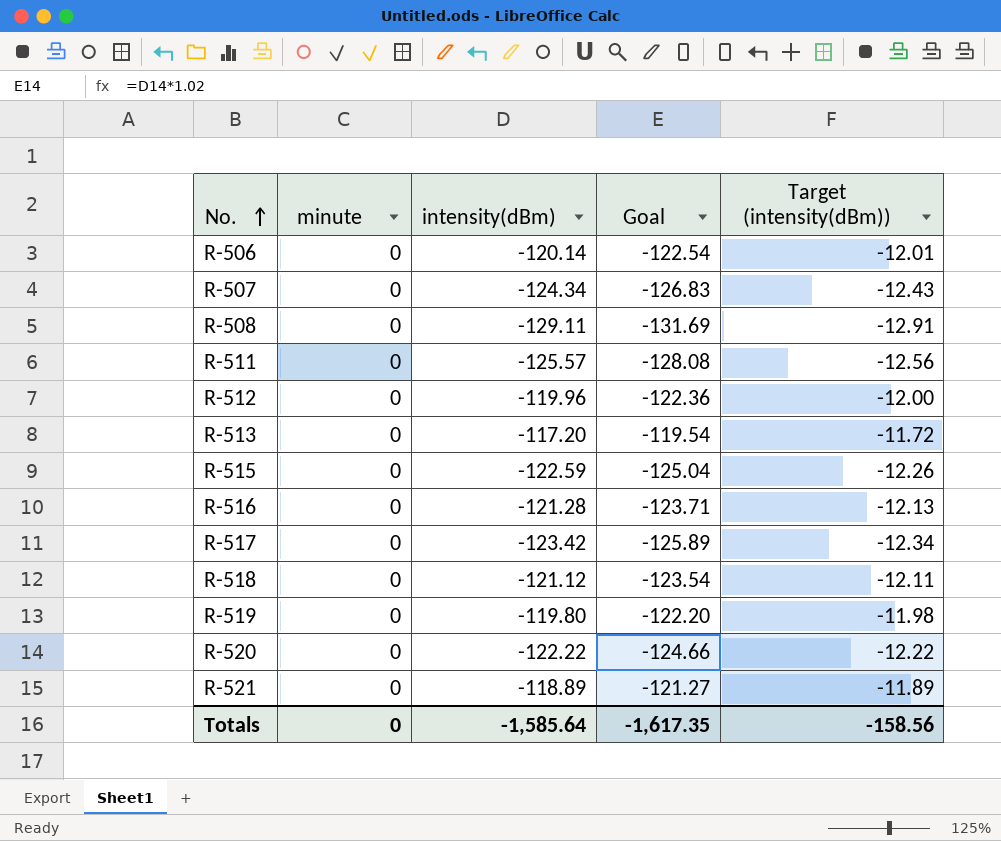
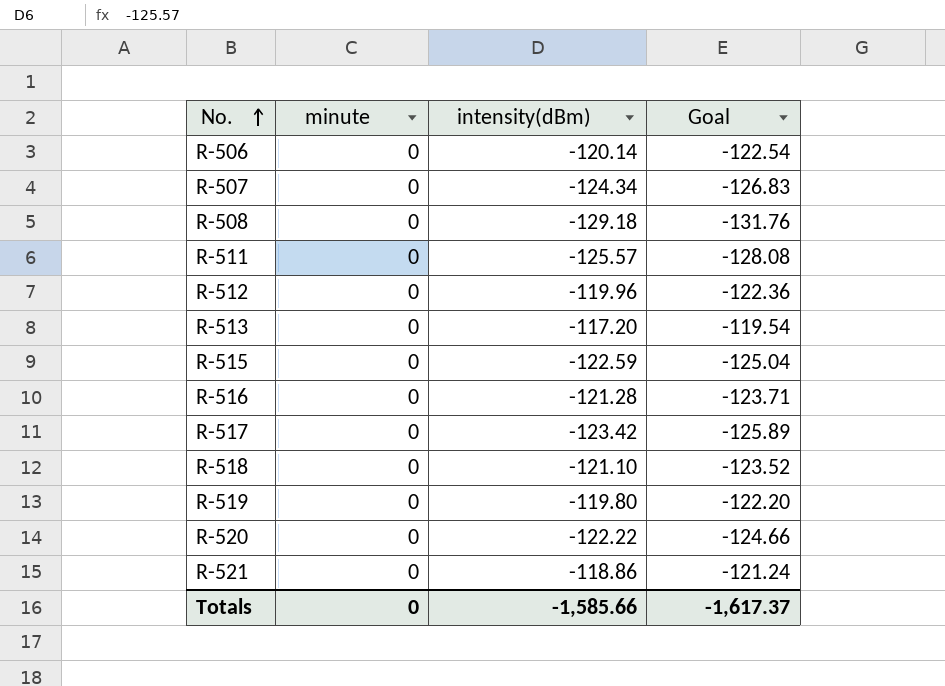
column Target (intensity(dBm)) | formula: [intensity(dBm)] * 0.1 -> none
R-508 | intensity(dBm): -129.11 -> -129.18
R-508 | Goal: -131.69 -> -131.76
R-518 | intensity(dBm): -121.12 -> -121.10
R-518 | Goal: -123.54 -> -123.52
R-521 | intensity(dBm): -118.89 -> -118.86
R-521 | Goal: -121.27 -> -121.24
Totals | intensity(dBm): -1,585.64 -> -1,585.66
Totals | Goal: -1,617.35 -> -1,617.37

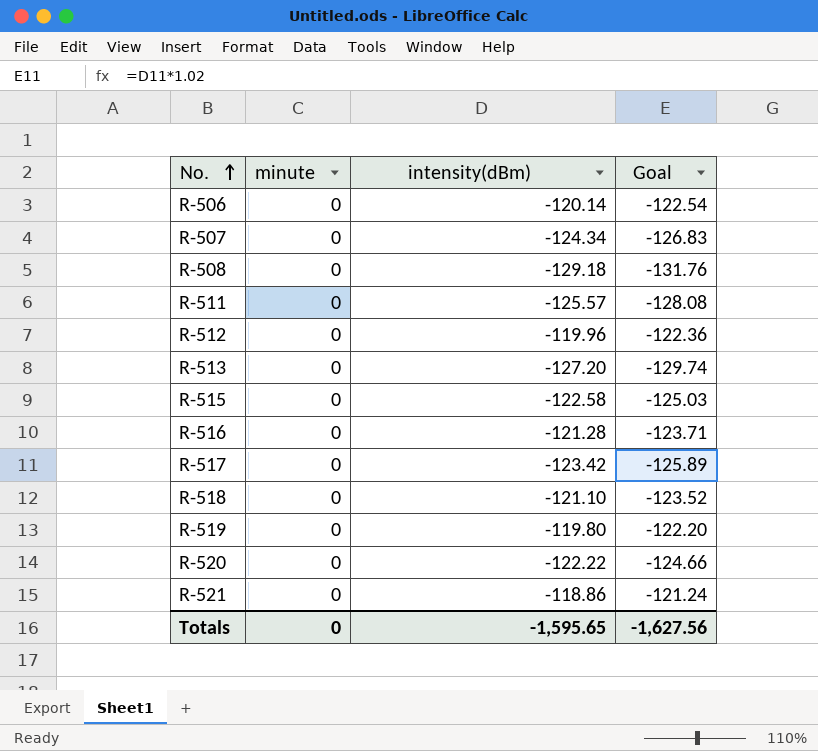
R-513 | intensity(dBm): -117.20 -> -127.20
R-513 | Goal: -119.54 -> -129.74
R-515 | intensity(dBm): -122.59 -> -122.58
R-515 | Goal: -125.04 -> -125.03
Totals | intensity(dBm): -1,585.66 -> -1,595.65
Totals | Goal: -1,617.37 -> -1,627.56

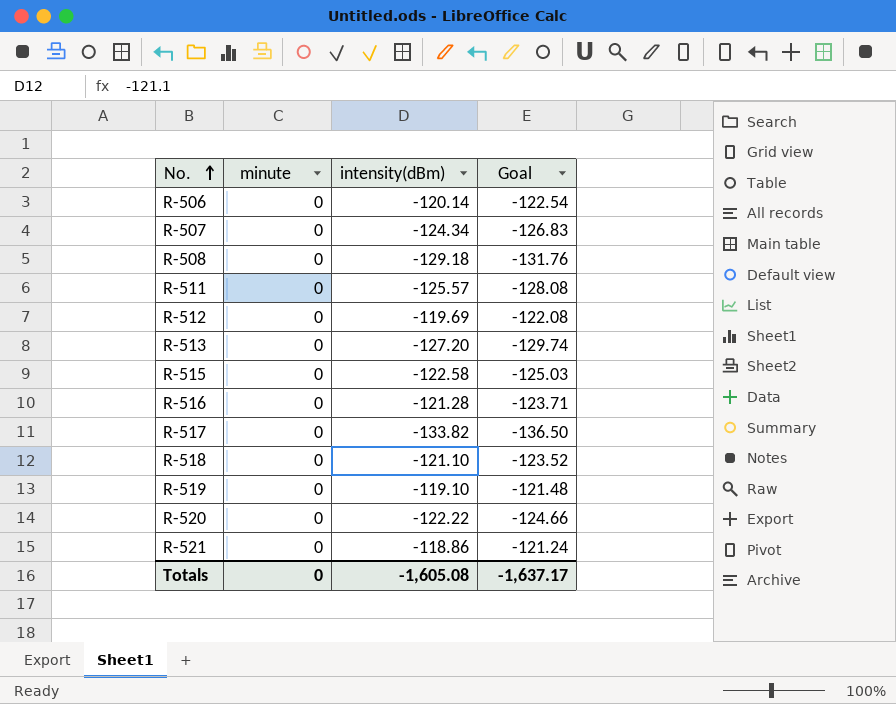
R-512 | intensity(dBm): -119.96 -> -119.69
R-512 | Goal: -122.36 -> -122.08
R-517 | intensity(dBm): -123.42 -> -133.82
R-517 | Goal: -125.89 -> -136.50
R-519 | intensity(dBm): -119.80 -> -119.10
R-519 | Goal: -122.20 -> -121.48
Totals | intensity(dBm): -1,595.65 -> -1,605.08
Totals | Goal: -1,627.56 -> -1,637.17

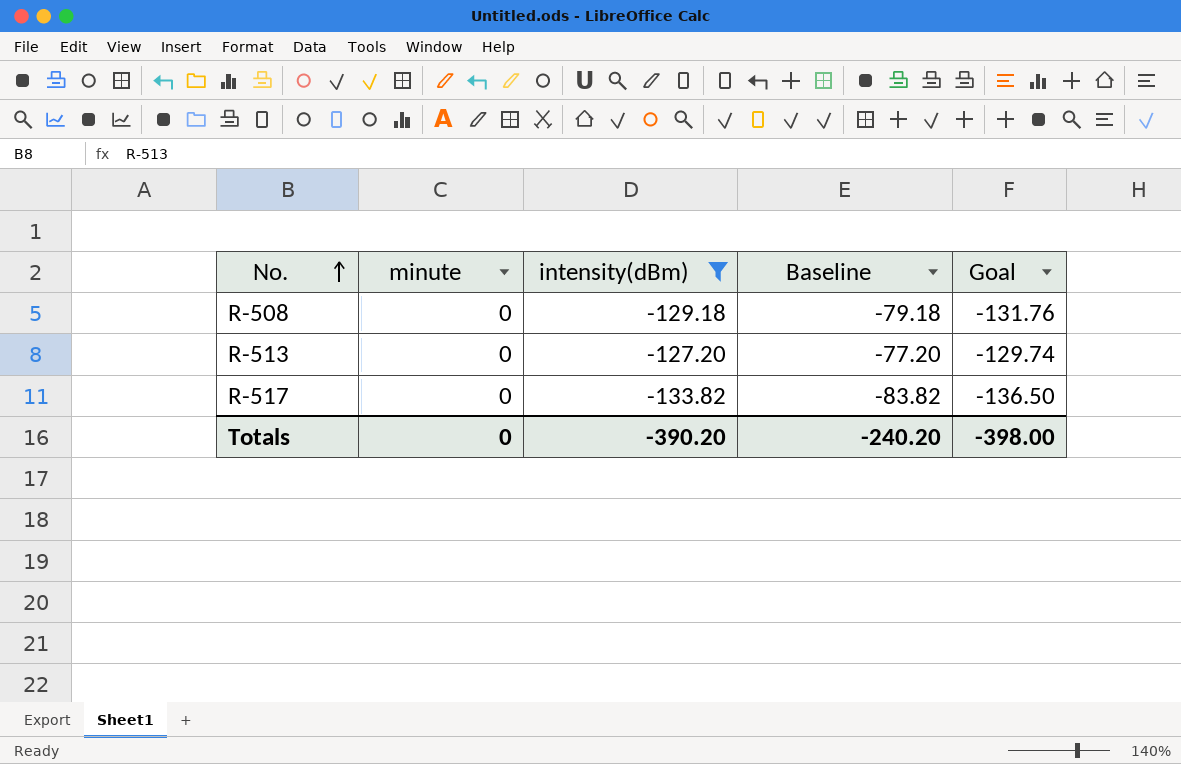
filter: none -> intensity(dBm) <= -127.20
column Baseline | formula: none -> [intensity(dBm)] + 50
Totals | intensity(dBm): -1,605.08 -> -390.20
Totals | Goal: -1,637.17 -> -398.00

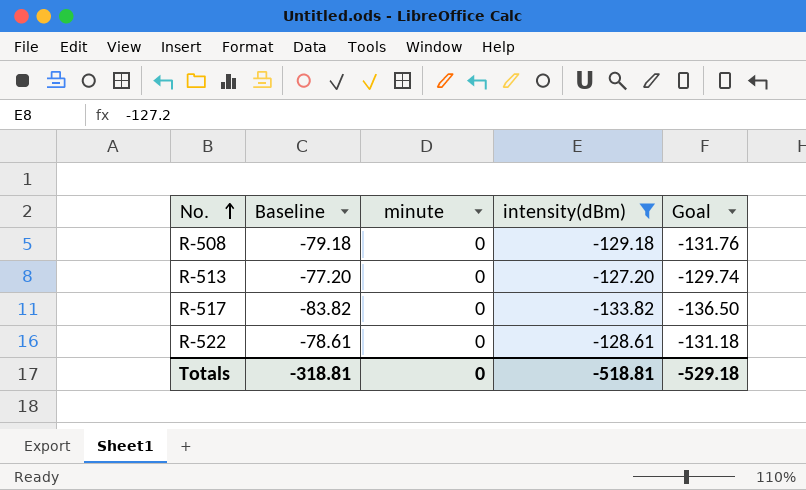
column Baseline | position: 4 -> 2
row R-522: none -> -78.61 | 0 | -128.61 | -131.18
Totals | Baseline: -240.20 -> -318.81
Totals | intensity(dBm): -390.20 -> -518.81
Totals | Goal: -398.00 -> -529.18

